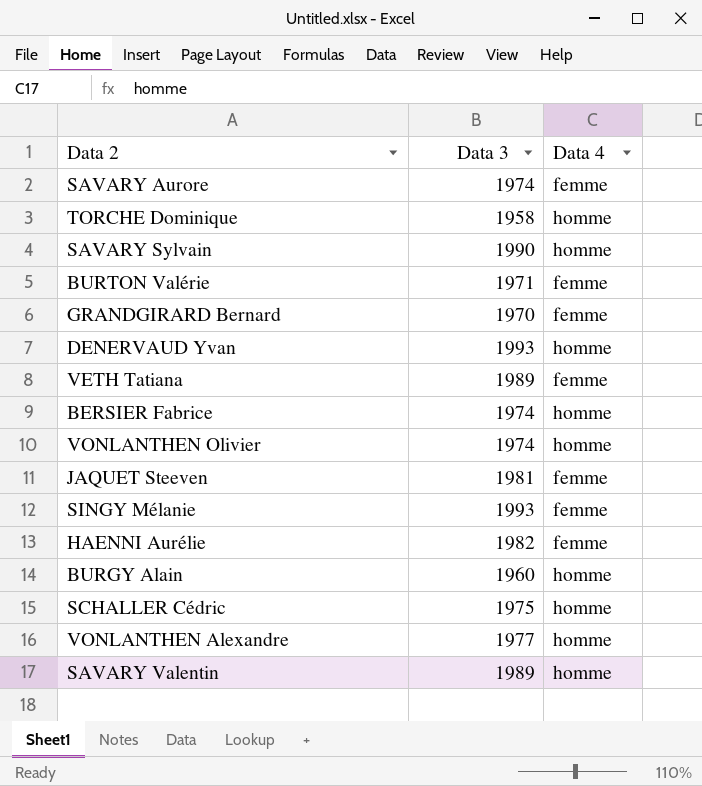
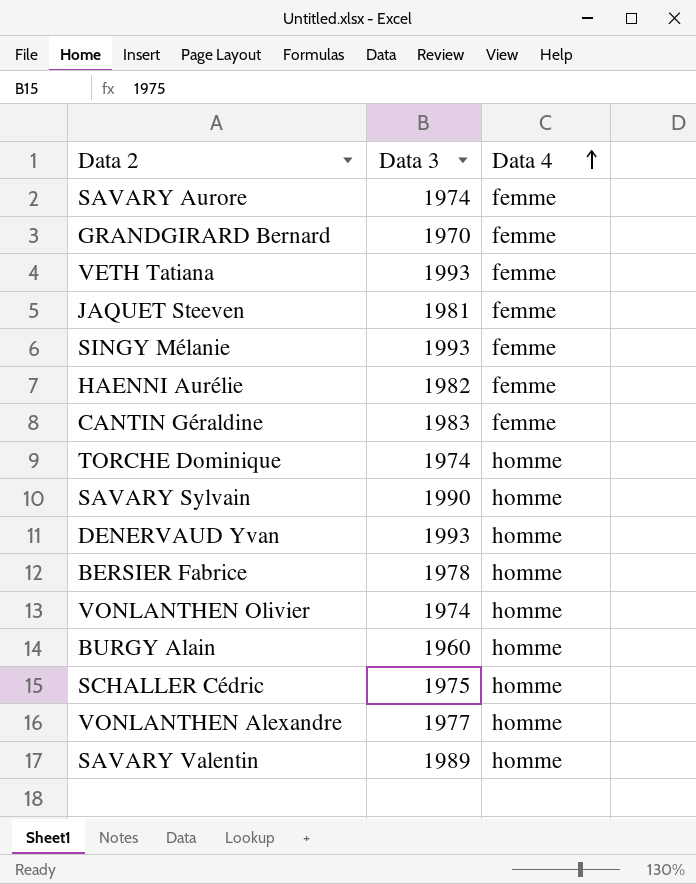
row order: none -> Data 4 ascending
row BURTON Valérie: 1971 | femme -> none
VETH Tatiana | Data 3: 1989 -> 1993
row CANTIN Géraldine: none -> 1983 | femme
TORCHE Dominique | Data 3: 1958 -> 1974
BERSIER Fabrice | Data 3: 1974 -> 1978

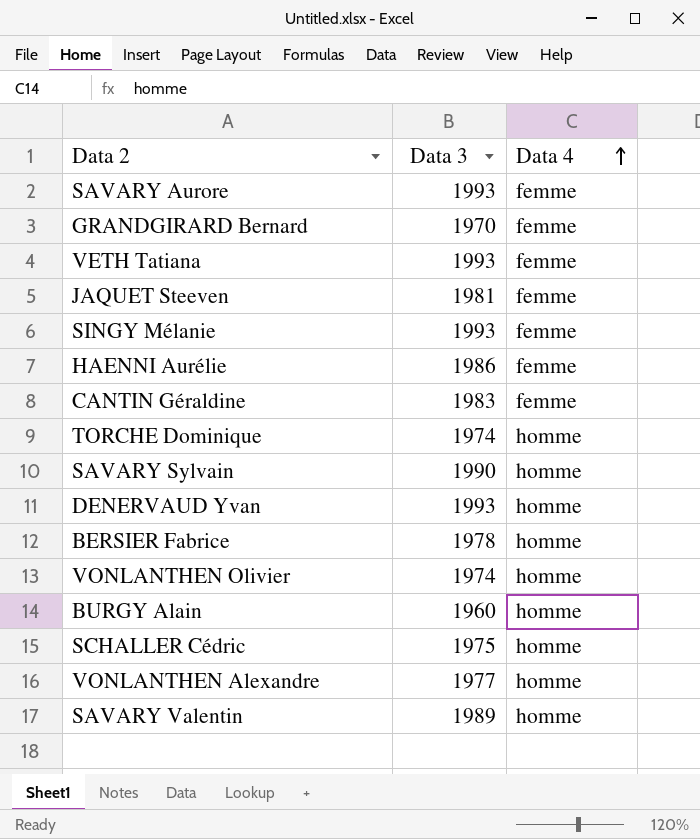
SAVARY Aurore | Data 3: 1974 -> 1993
HAENNI Aurélie | Data 3: 1982 -> 1986

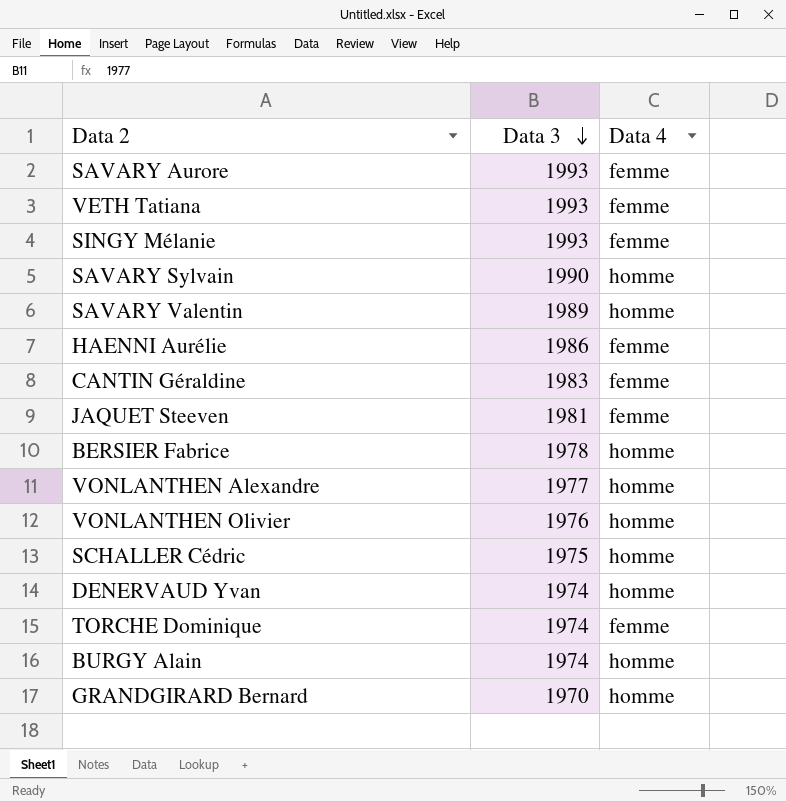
row order: Data 4 ascending -> Data 3 descending
VONLANTHEN Olivier | Data 3: 1974 -> 1976
DENERVAUD Yvan | Data 3: 1993 -> 1974
TORCHE Dominique | Data 4: homme -> femme
BURGY Alain | Data 3: 1960 -> 1974
GRANDGIRARD Bernard | Data 4: femme -> homme

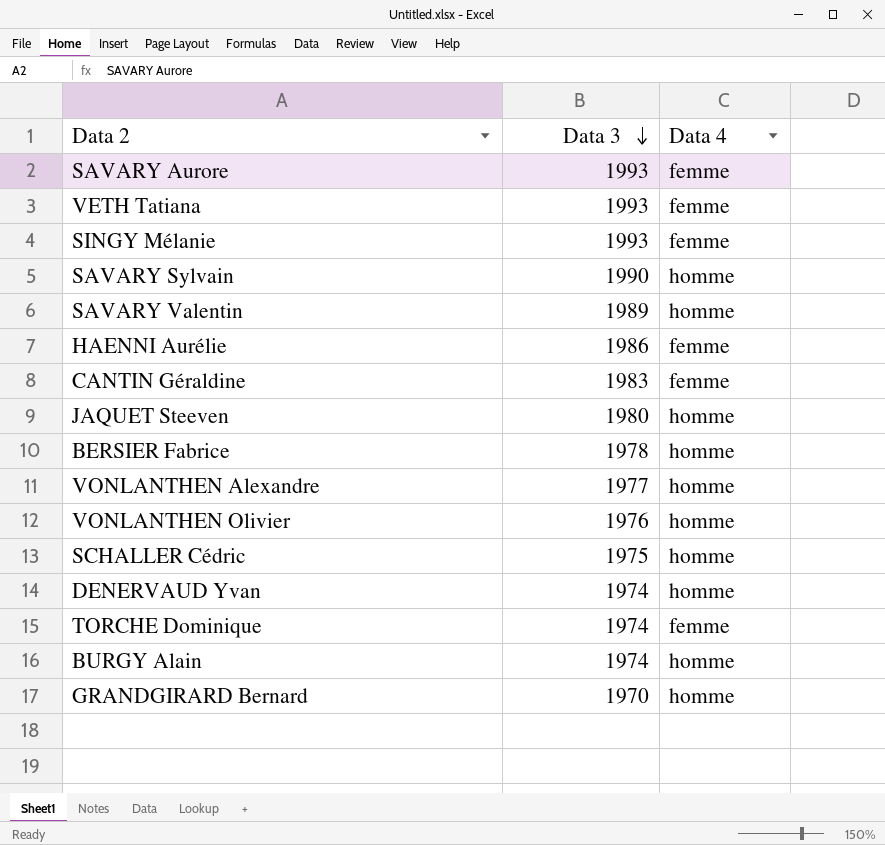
JAQUET Steeven | Data 3: 1981 -> 1980
JAQUET Steeven | Data 4: femme -> homme

